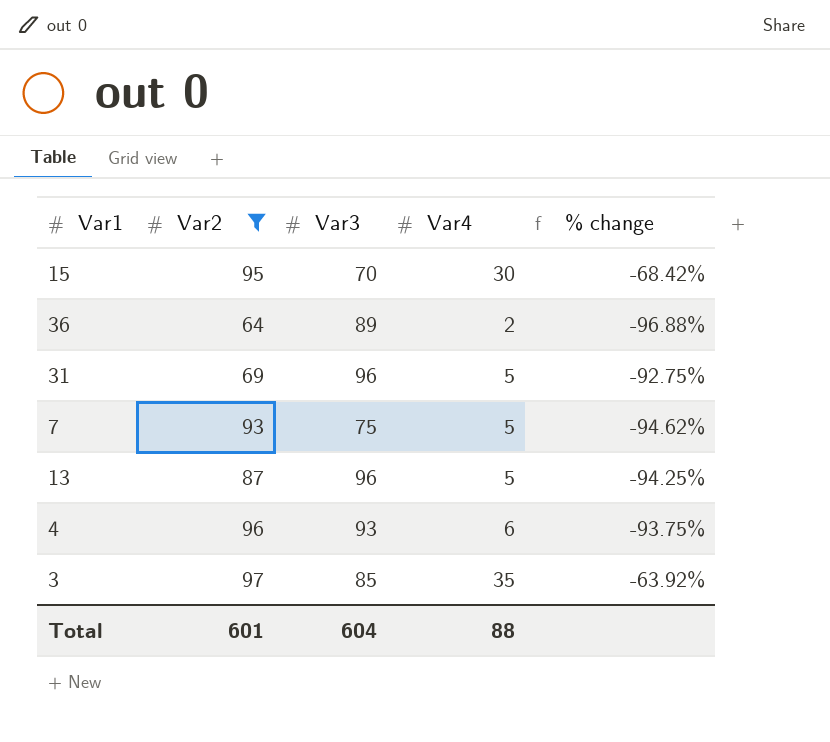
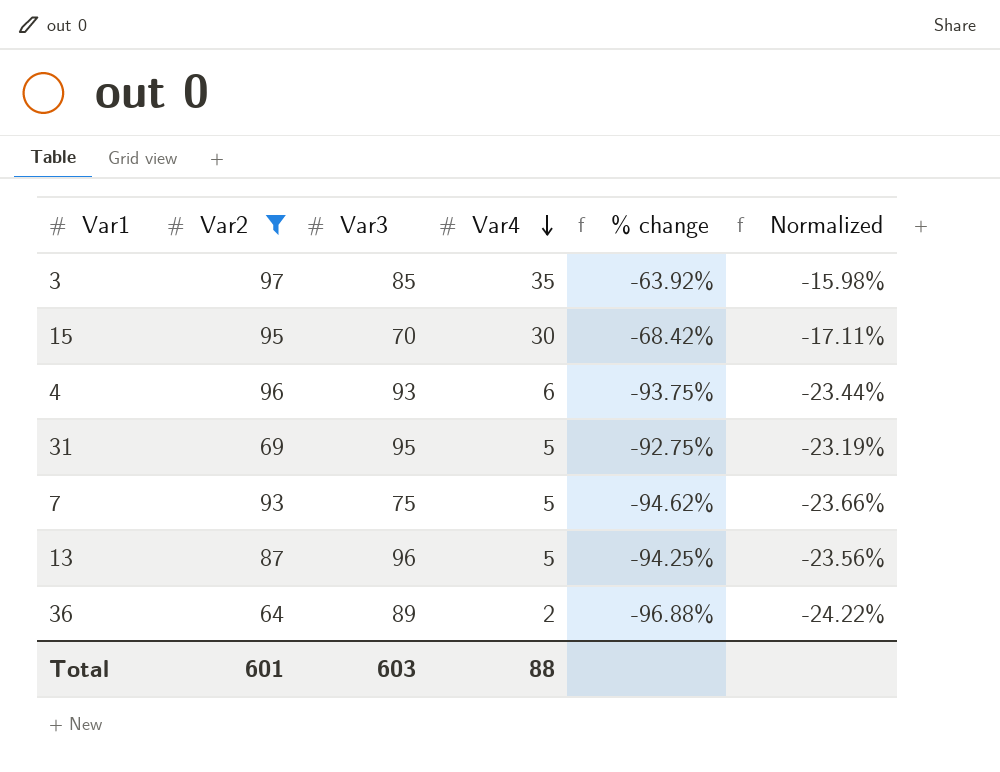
row order: none -> Var4 descending
column Normalized | formula: none -> [% change] * 0.25
31 | Var3: 96 -> 95
Total | Var3: 604 -> 603

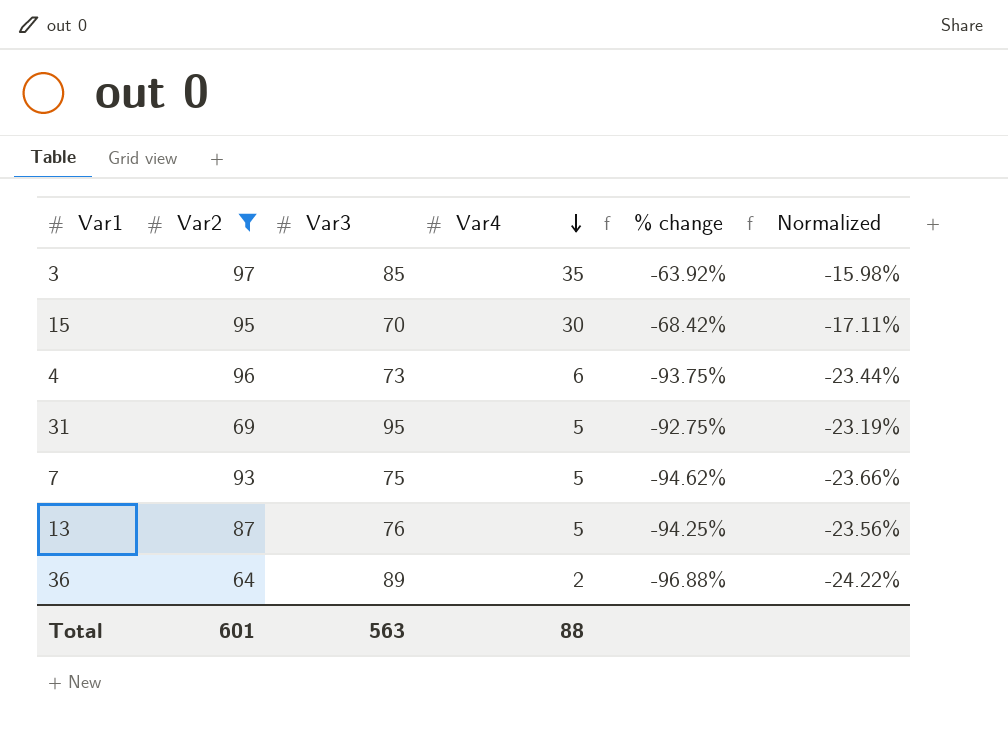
4 | Var3: 93 -> 73
13 | Var3: 96 -> 76
Total | Var3: 603 -> 563

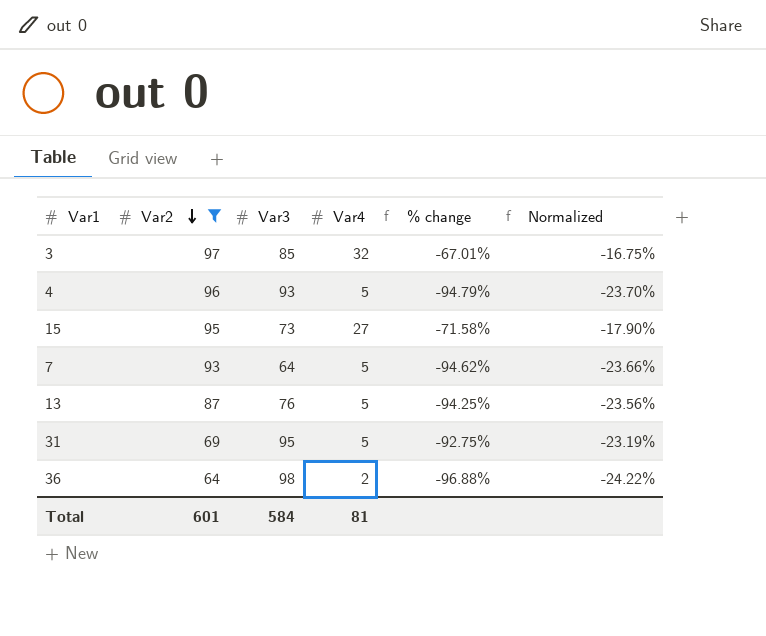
row order: Var4 descending -> Var2 descending
3 | Var4: 35 -> 32
3 | % change: -63.92% -> -67.01%
3 | Normalized: -15.98% -> -16.75%
4 | Var3: 73 -> 93
4 | Var4: 6 -> 5
4 | % change: -93.75% -> -94.79%
4 | Normalized: -23.44% -> -23.70%
15 | Var3: 70 -> 73
15 | Var4: 30 -> 27
15 | % change: -68.42% -> -71.58%
15 | Normalized: -17.11% -> -17.90%
7 | Var3: 75 -> 64
36 | Var3: 89 -> 98
Total | Var3: 563 -> 584
Total | Var4: 88 -> 81

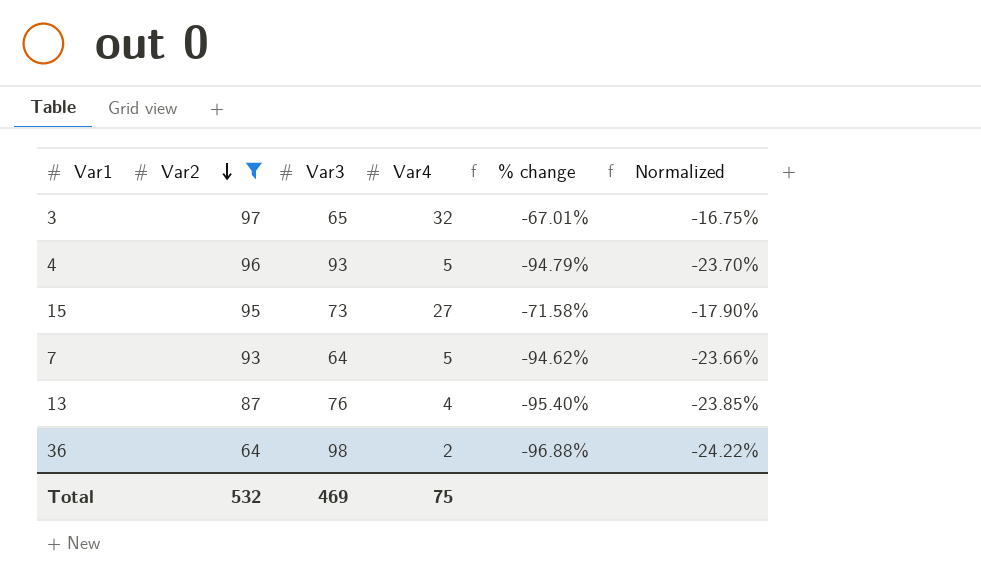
row 31: 69 | 95 | 5 | -92.75% | -23.19% -> none
3 | Var3: 85 -> 65
13 | Var4: 5 -> 4
13 | % change: -94.25% -> -95.40%
13 | Normalized: -23.56% -> -23.85%
Total | Var2: 601 -> 532
Total | Var3: 584 -> 469
Total | Var4: 81 -> 75

